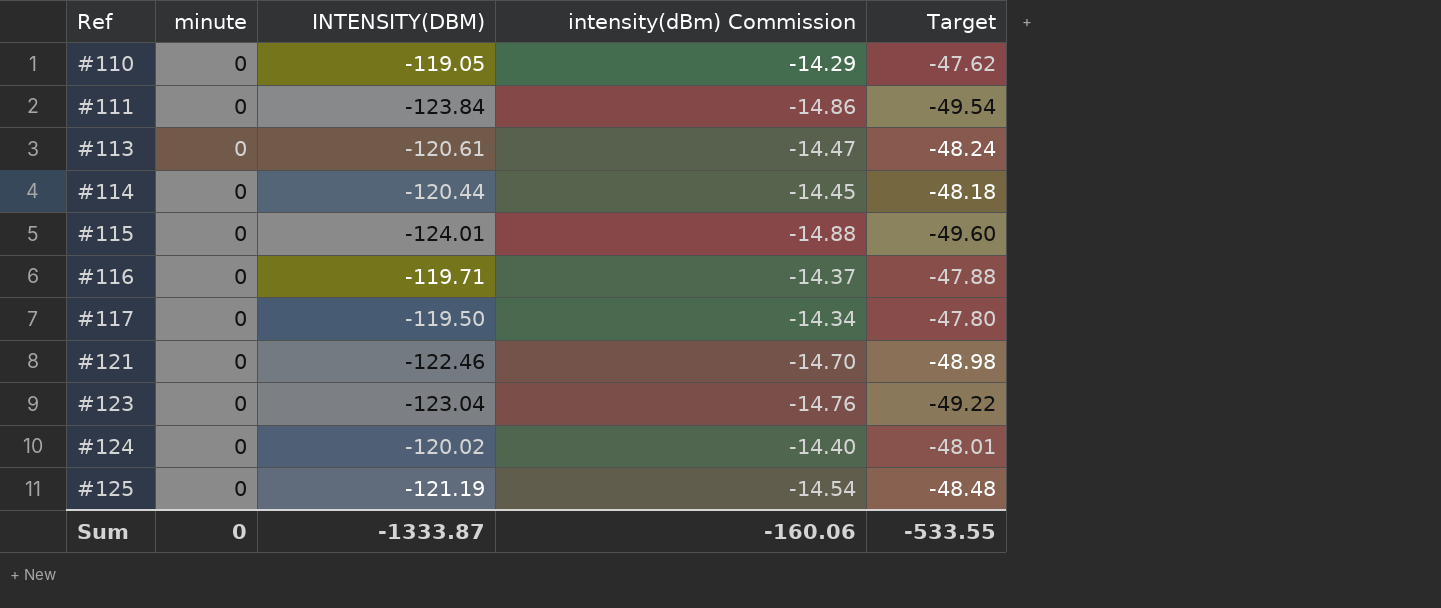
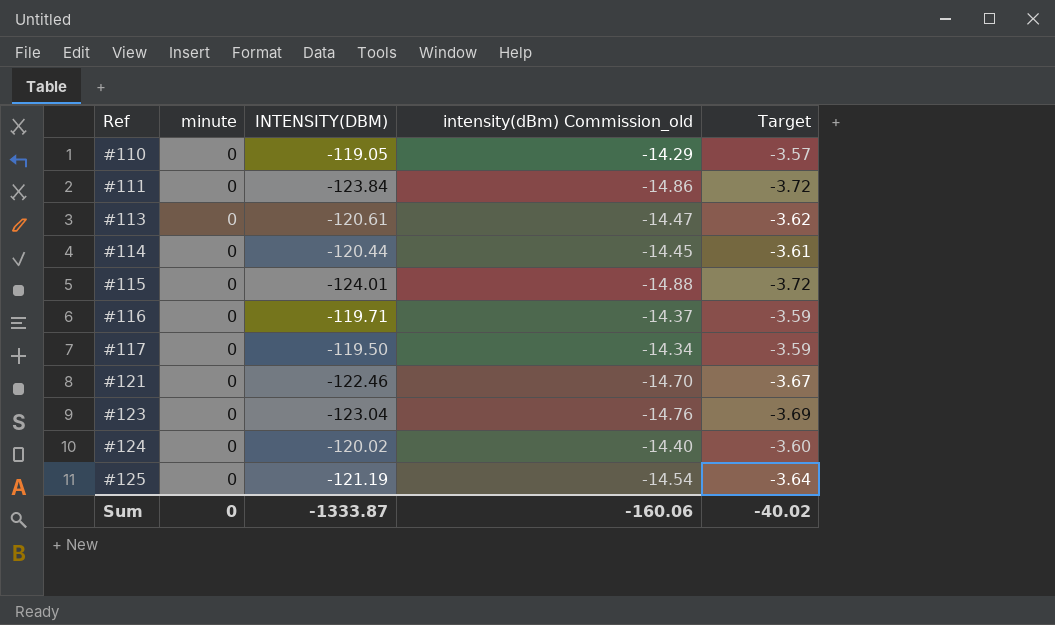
column name: intensity(dBm) Commission -> intensity(dBm) Commission_old
column Target | formula: [INTENSITY(DBM)] * 0.4 -> [INTENSITY(DBM)] * 0.03
Sum | Target: -533.55 -> -40.02

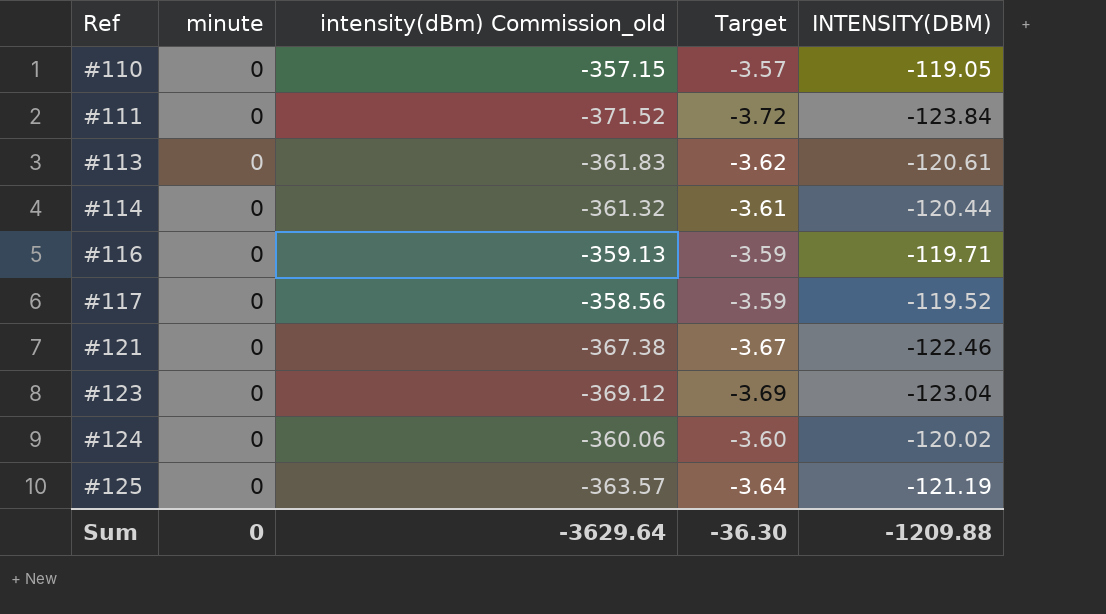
column intensity(dBm) Commission_old | formula: [INTENSITY(DBM)] * 0.12 -> [INTENSITY(DBM)] * 3
column INTENSITY(DBM) | position: 3 -> 5
row #115: 0 | -124.01 | -14.88 | -3.72 -> none
#117 | INTENSITY(DBM): -119.50 -> -119.52
Sum | intensity(dBm) Commission_old: -160.06 -> -3629.64
Sum | Target: -40.02 -> -36.30
Sum | INTENSITY(DBM): -1333.87 -> -1209.88

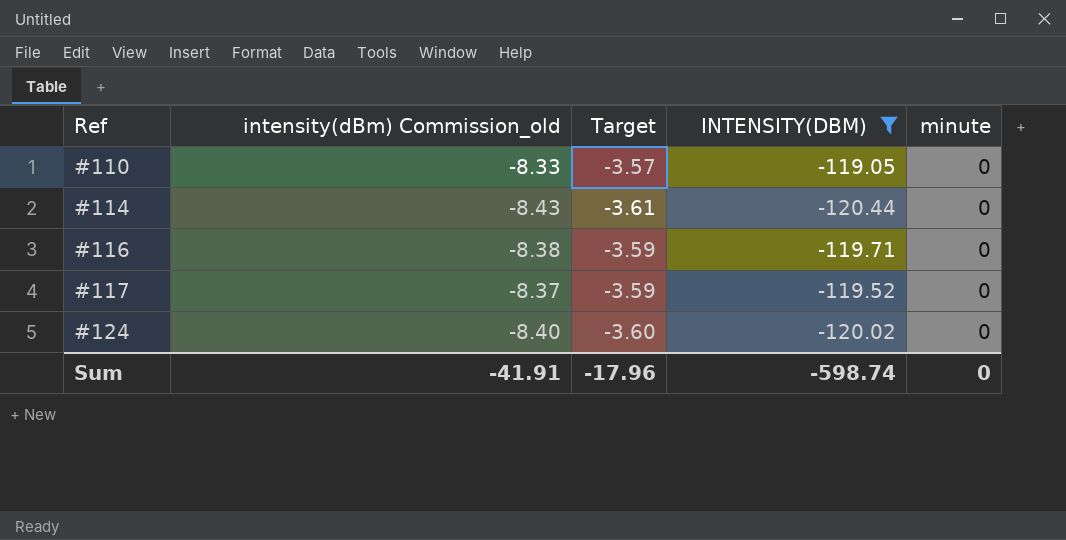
filter: none -> INTENSITY(DBM) >= -120.44
column intensity(dBm) Commission_old | formula: [INTENSITY(DBM)] * 3 -> [INTENSITY(DBM)] * 0.07
column minute | position: 2 -> 5
Sum | intensity(dBm) Commission_old: -3629.64 -> -41.91
Sum | Target: -36.30 -> -17.96
Sum | INTENSITY(DBM): -1209.88 -> -598.74

